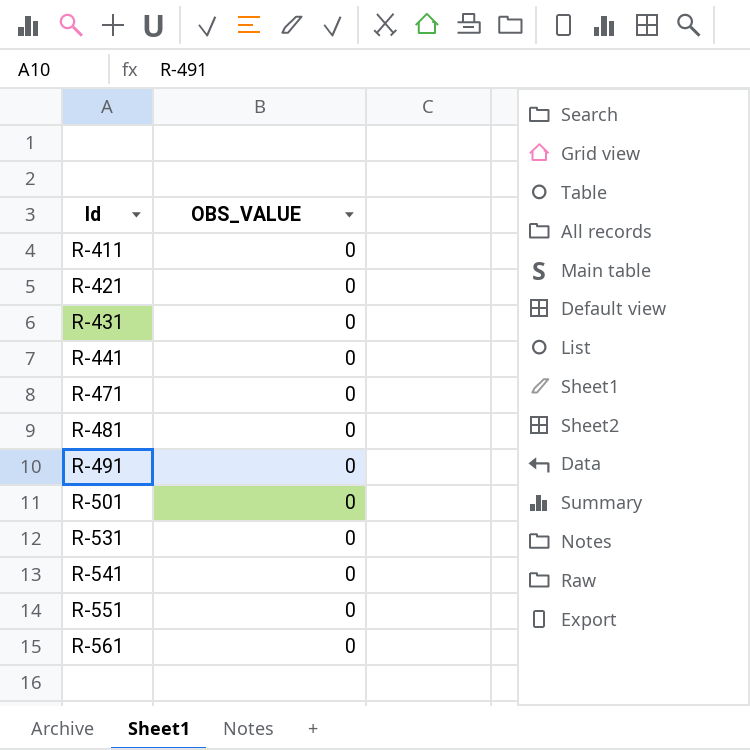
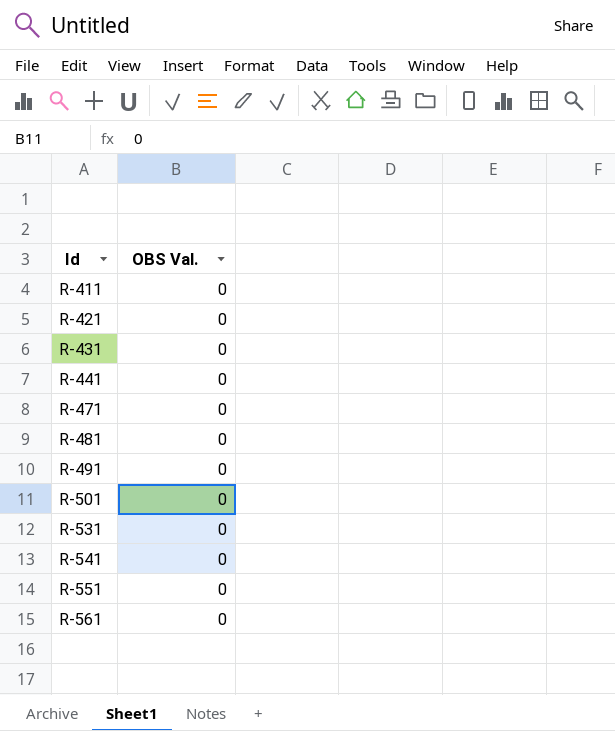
column name: OBS_VALUE -> OBS Val.

